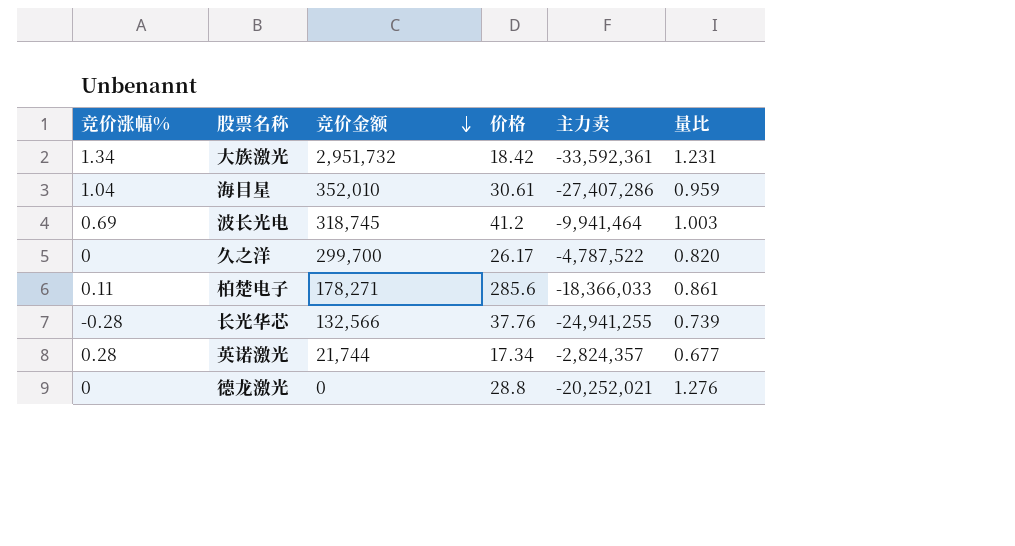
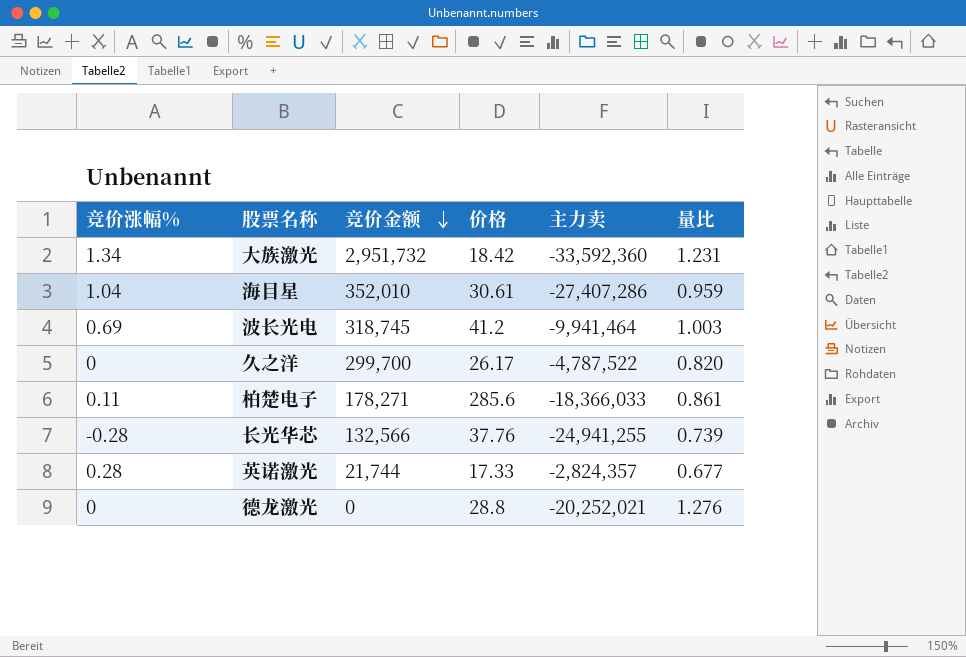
大族激光 | 主力卖: -33,592,361 -> -33,592,360
英诺激光 | 价格: 17.34 -> 17.33

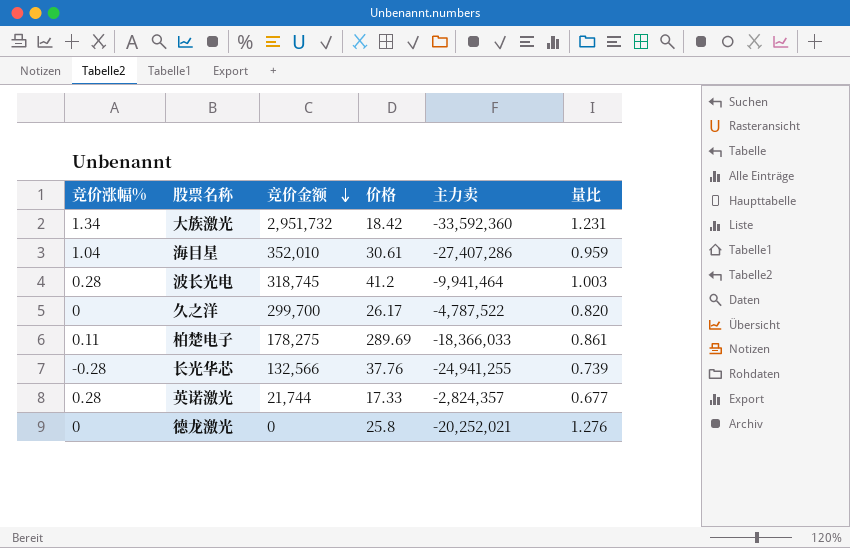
波长光电 | 竞价涨幅%: 0.69 -> 0.28
柏楚电子 | 竞价金额: 178,271 -> 178,275
柏楚电子 | 价格: 285.6 -> 289.69
德龙激光 | 价格: 28.8 -> 25.8

